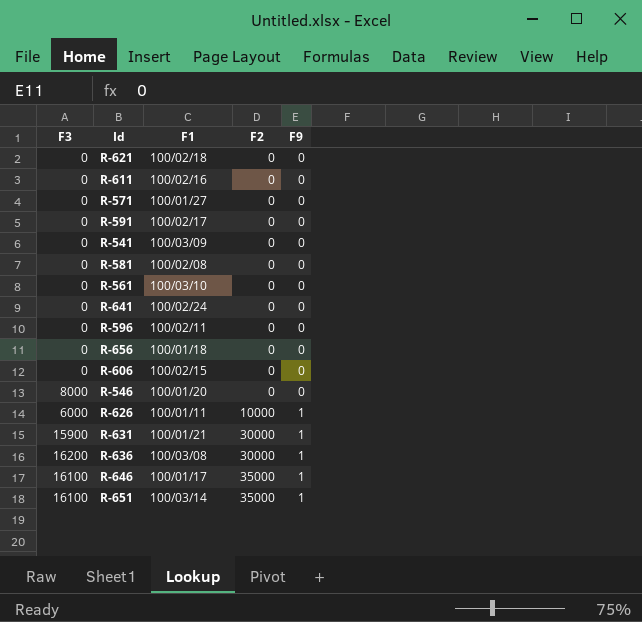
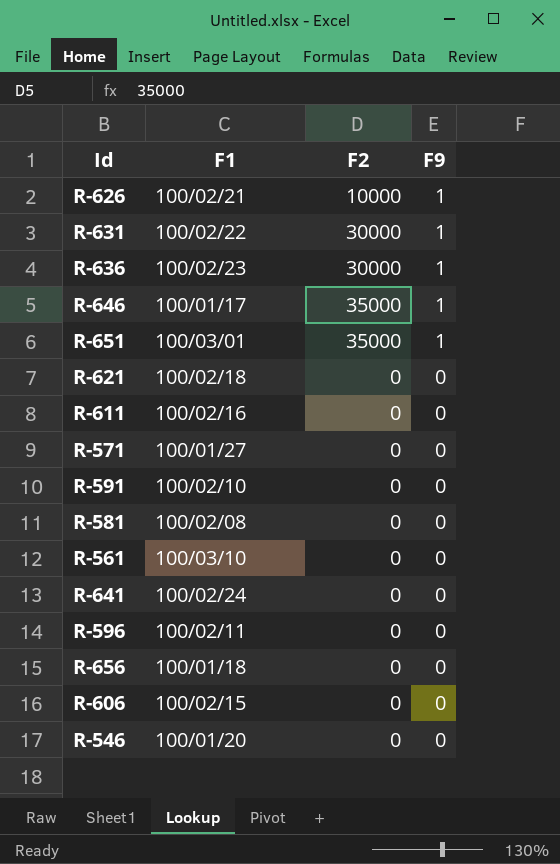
row order: F2 ascending -> F9 descending
column F3 | position: 1 -> none
row R-541: 0 | 100/03/09 | 0 | 0 -> none
R-626 | F1: 100/01/11 -> 100/02/21
R-631 | F1: 100/01/21 -> 100/02/22
R-636 | F1: 100/03/08 -> 100/02/23
R-651 | F1: 100/03/14 -> 100/03/01
R-591 | F1: 100/02/17 -> 100/02/10

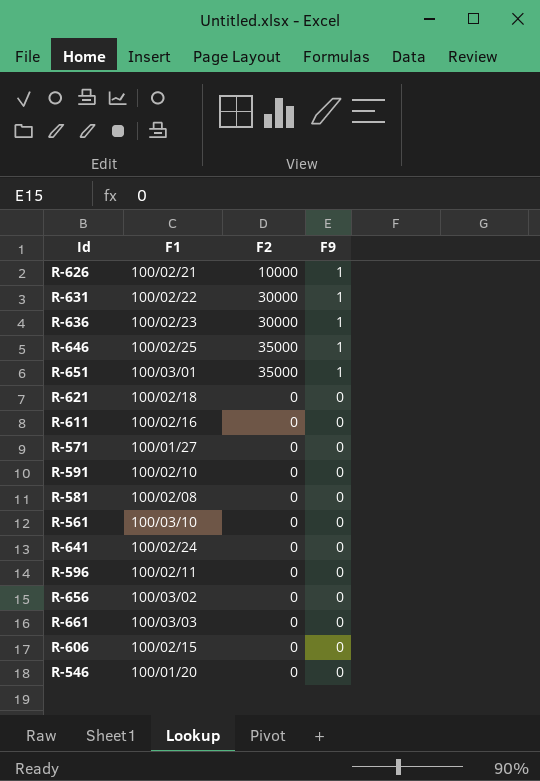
R-646 | F1: 100/01/17 -> 100/02/25
R-656 | F1: 100/01/18 -> 100/03/02
row R-661: none -> 100/03/03 | 0 | 0

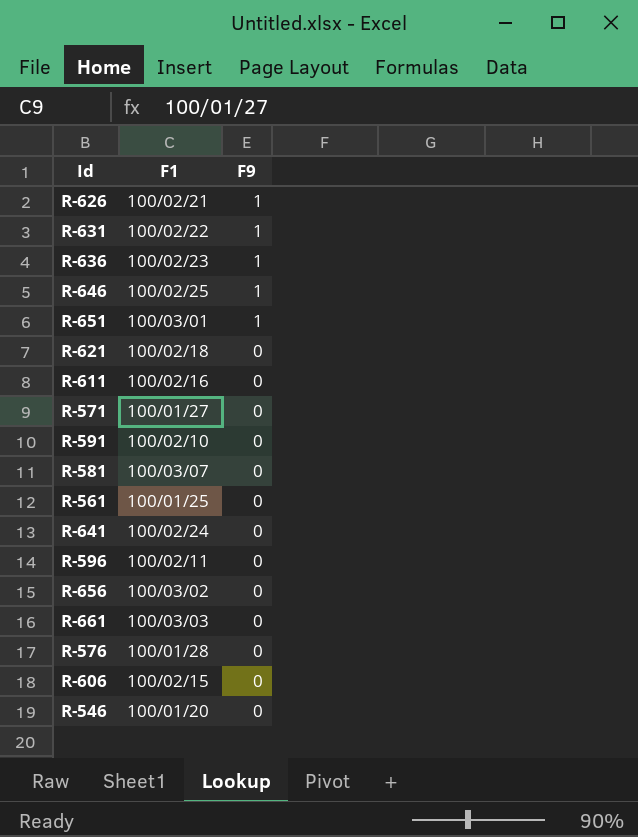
column F2 | position: 3 -> none
R-581 | F1: 100/02/08 -> 100/03/07
R-561 | F1: 100/03/10 -> 100/01/25
row R-576: none -> 100/01/28 | 0

